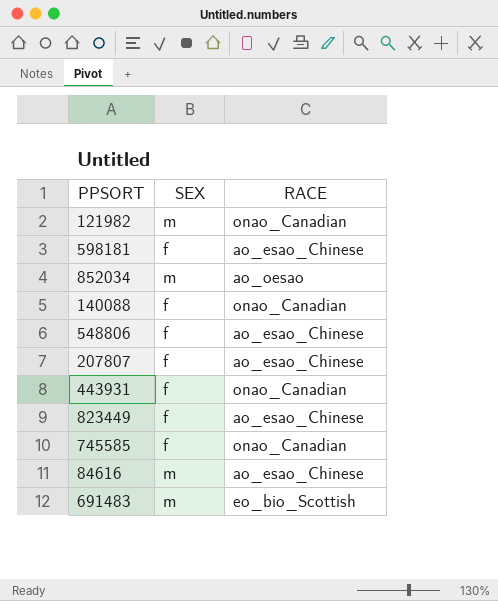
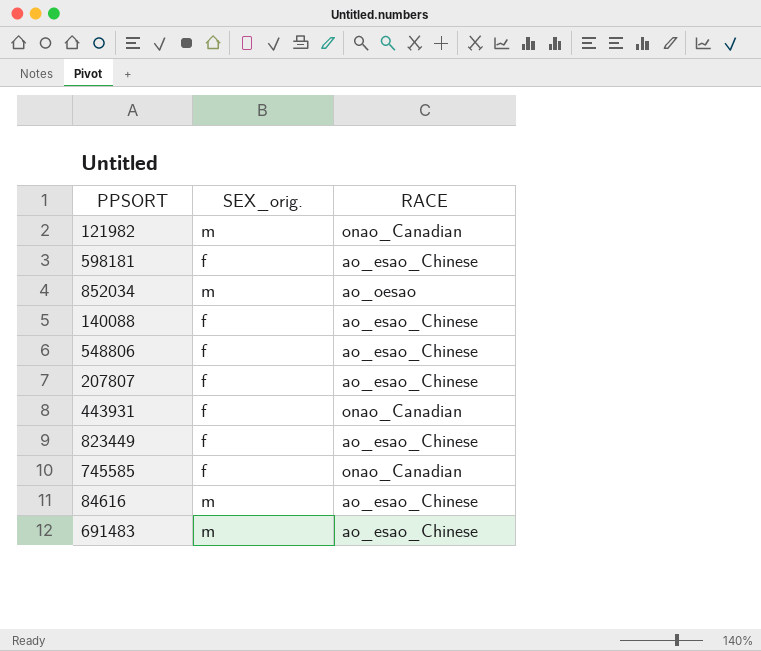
column name: SEX -> SEX_orig.
140088 | RACE: onao_Canadian -> ao_esao_Chinese
691483 | RACE: eo_bio_Scottish -> ao_esao_Chinese

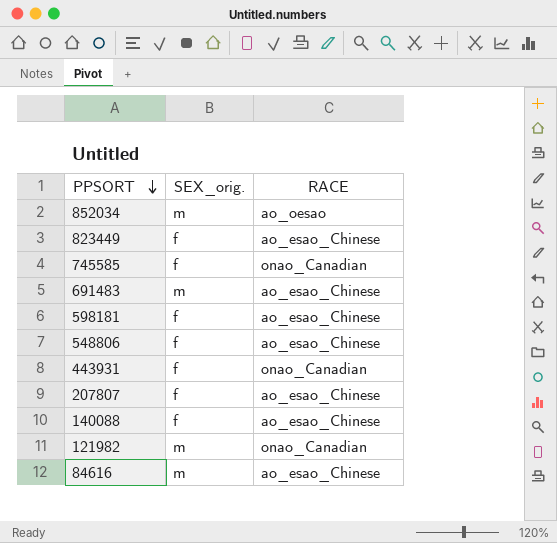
row order: none -> PPSORT descending

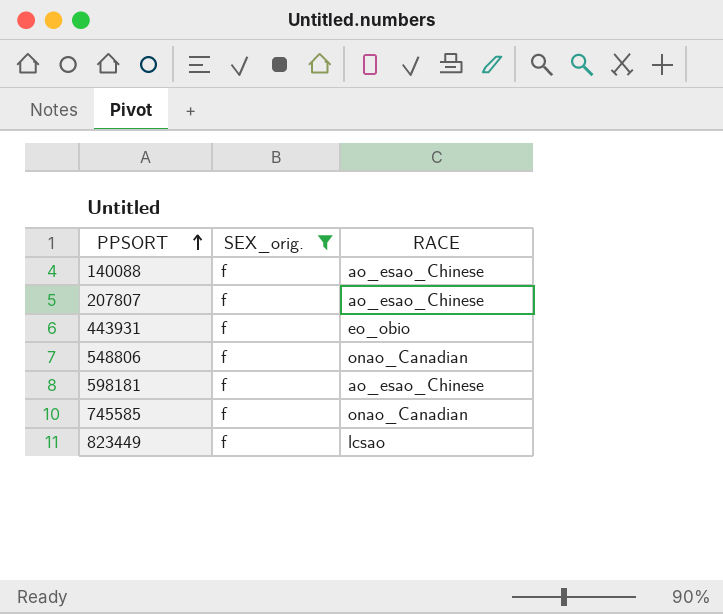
filter: none -> SEX_orig. = f
row order: PPSORT descending -> PPSORT ascending
443931 | RACE: onao_Canadian -> eo_obio
548806 | RACE: ao_esao_Chinese -> onao_Canadian
823449 | RACE: ao_esao_Chinese -> lcsao

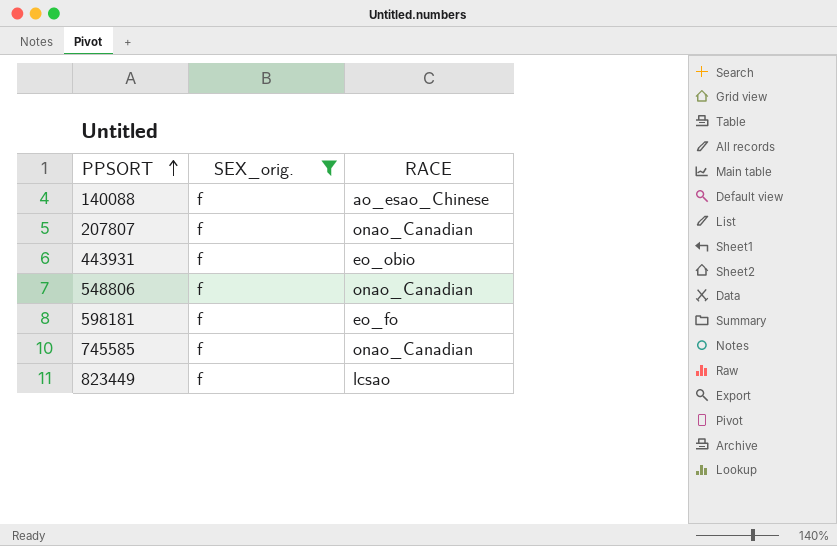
207807 | RACE: ao_esao_Chinese -> onao_Canadian
598181 | RACE: ao_esao_Chinese -> eo_fo

